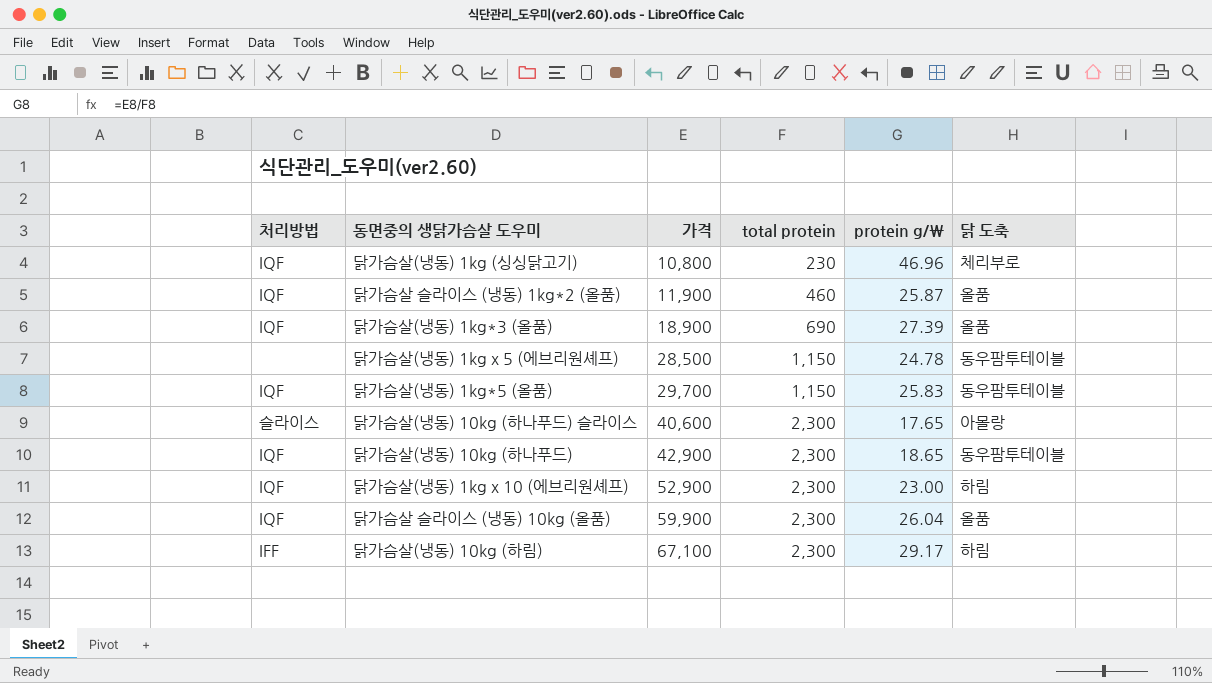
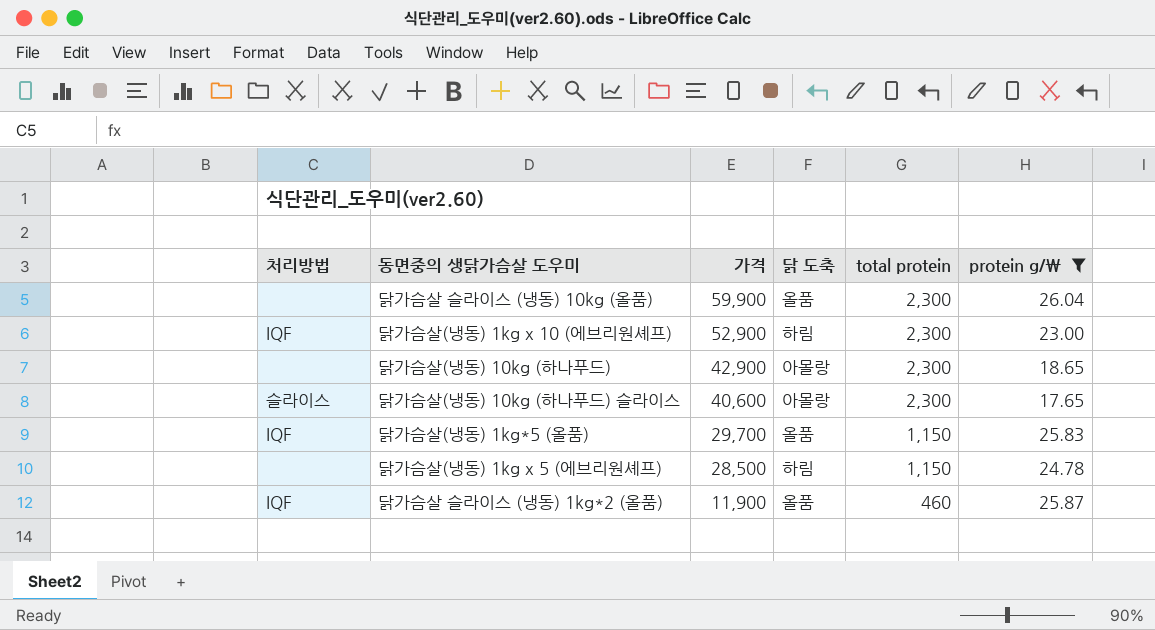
filter: none -> protein g/\ <= 26.04
row order: 가격 ascending -> 가격 descending
column 닭 도축 | position: 6 -> 4
닭가슴살 슬라이스 (냉동) 10kg (올품) | 처리방법: IQF -> none
닭가슴살(냉동) 10kg (하나푸드) | 처리방법: IQF -> none
닭가슴살(냉동) 10kg (하나푸드) | 닭 도축: 동우팜투테이블 -> 아몰랑
닭가슴살(냉동) 1kg*5 (올품) | 닭 도축: 동우팜투테이블 -> 올품
닭가슴살(냉동) 1kg x 5 (에브리원셰프) | 닭 도축: 동우팜투테이블 -> 하림

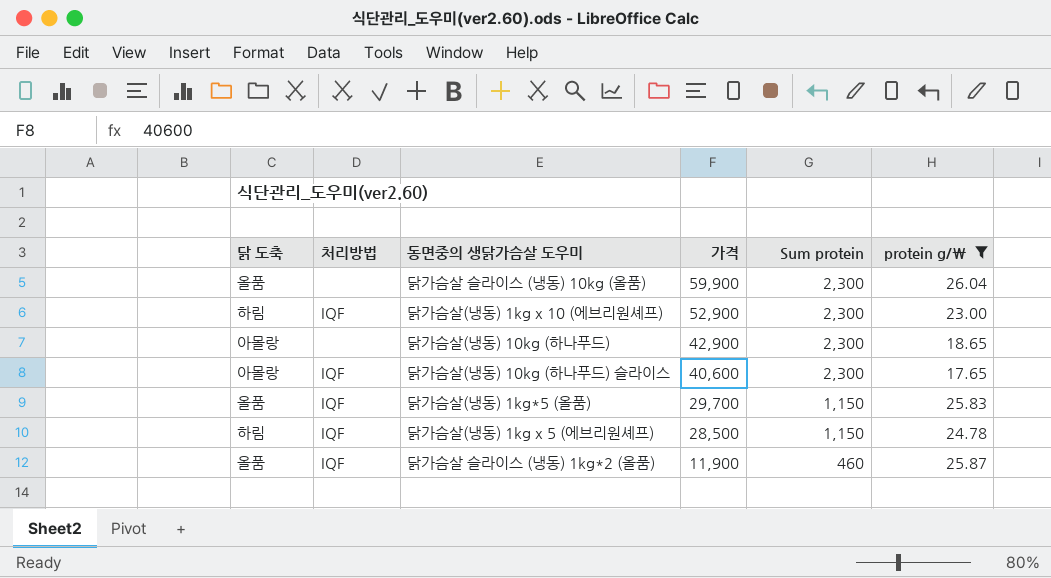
column 닭 도축 | position: 4 -> 1
column name: total protein -> Sum protein
닭가슴살(냉동) 10kg (하나푸드) 슬라이스 | 처리방법: 슬라이스 -> IQF
닭가슴살(냉동) 1kg x 5 (에브리원셰프) | 처리방법: none -> IQF

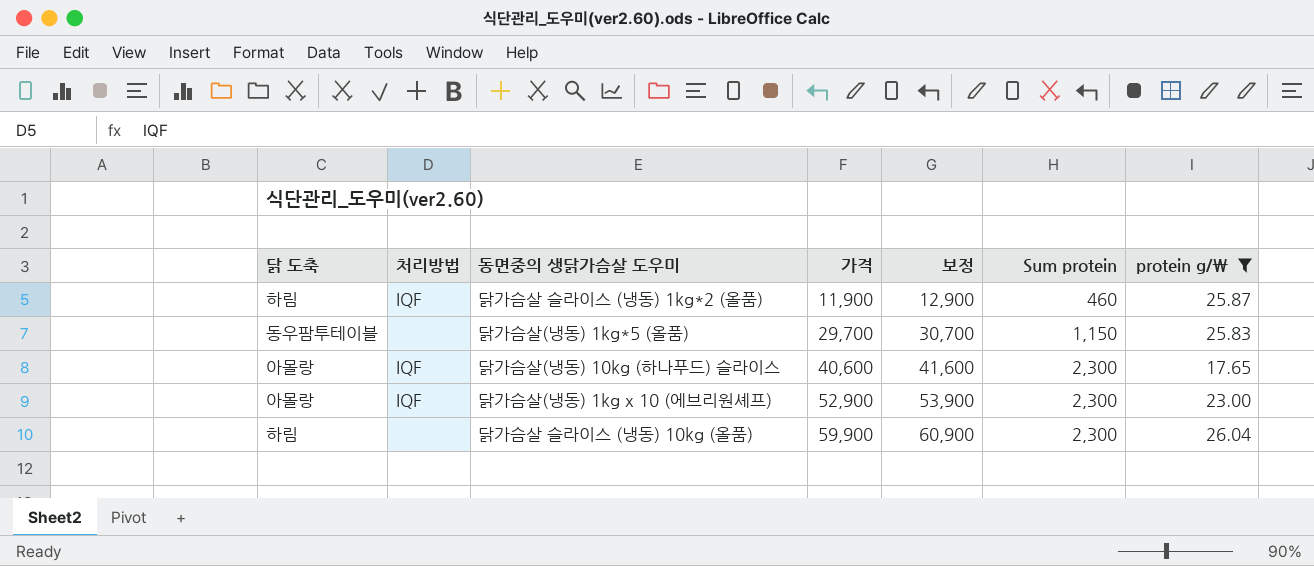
row order: 가격 descending -> 가격 ascending
column 보정 | formula: none -> [가격] + 1000
row 닭가슴살(냉동) 10kg (하나푸드): 아몰랑 | none | 42,900 | 2,300 | 18.65 -> none
row 닭가슴살(냉동) 1kg x 5 (에브리원셰프): 하림 | IQF | 28,500 | 1,150 | 24.78 -> none
닭가슴살 슬라이스 (냉동) 1kg*2 (올품) | 닭 도축: 올품 -> 하림
닭가슴살(냉동) 1kg*5 (올품) | 닭 도축: 올품 -> 동우팜투테이블
닭가슴살(냉동) 1kg*5 (올품) | 처리방법: IQF -> none
닭가슴살(냉동) 1kg x 10 (에브리원셰프) | 닭 도축: 하림 -> 아몰랑
닭가슴살 슬라이스 (냉동) 10kg (올품) | 닭 도축: 올품 -> 하림

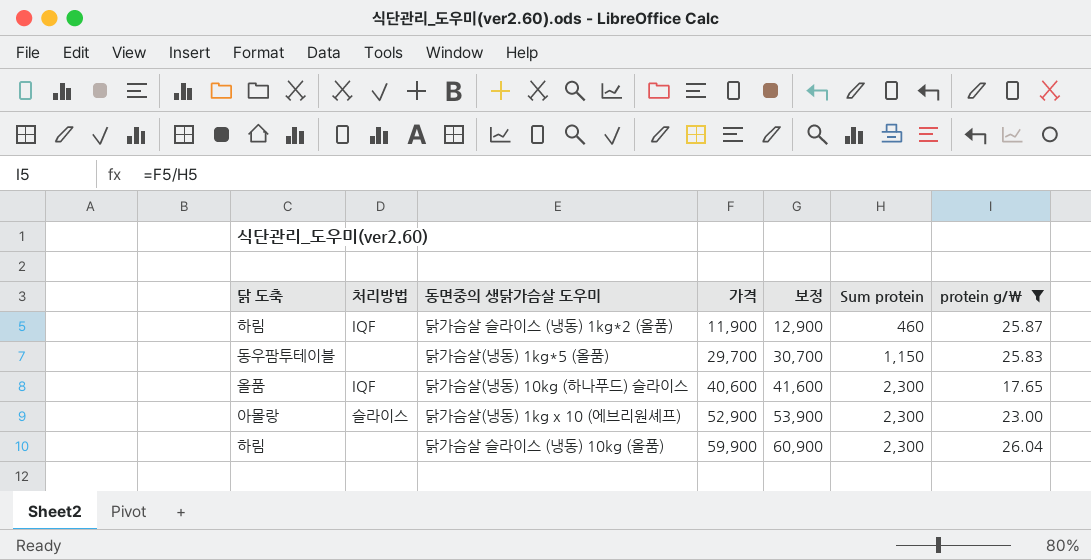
닭가슴살(냉동) 10kg (하나푸드) 슬라이스 | 닭 도축: 아몰랑 -> 올품
닭가슴살(냉동) 1kg x 10 (에브리원셰프) | 처리방법: IQF -> 슬라이스

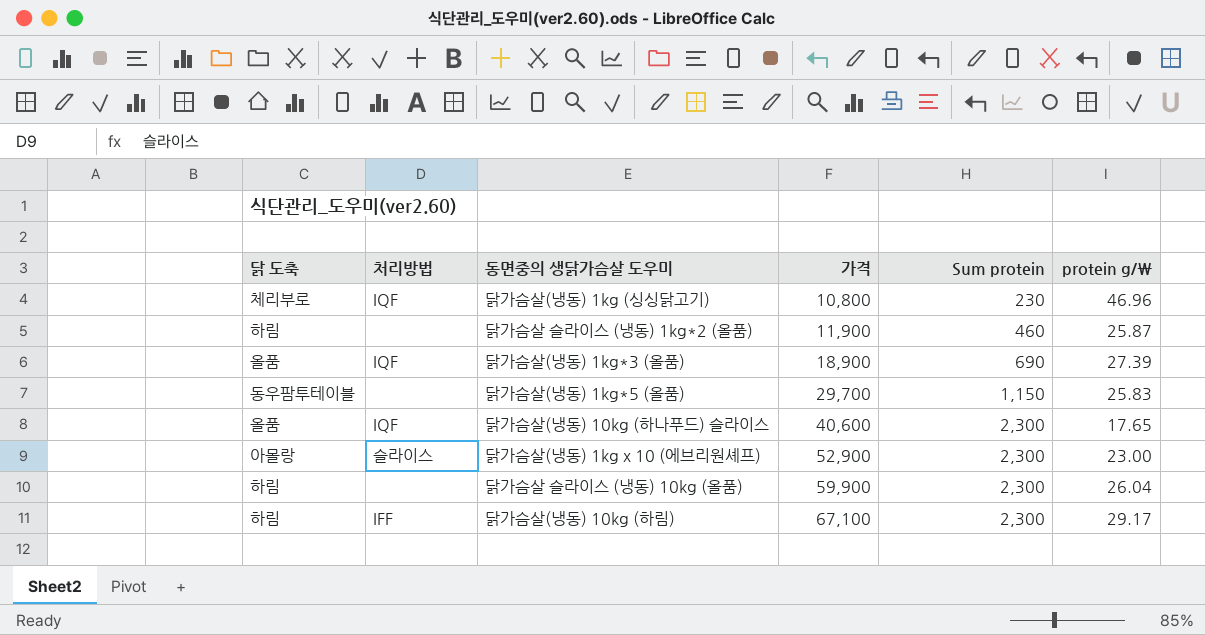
filter: protein g/\ <= 26.04 -> none
column 보정 | formula: [가격] + 1000 -> none
닭가슴살 슬라이스 (냉동) 1kg*2 (올품) | 처리방법: IQF -> none

